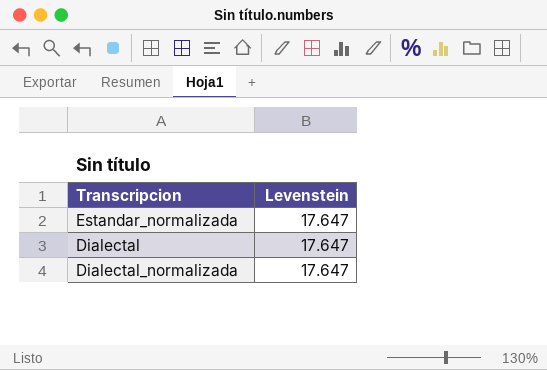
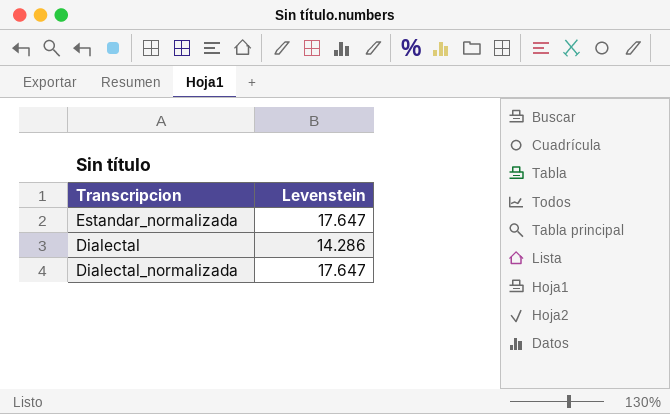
Dialectal | Levenstein: 17.647 -> 14.286

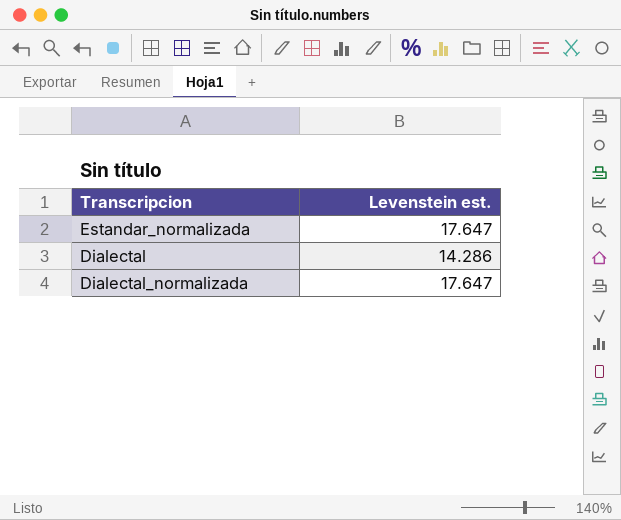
column name: Levenstein -> Levenstein est.

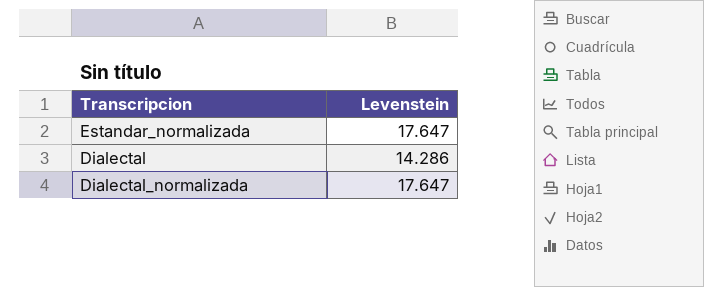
column name: Levenstein est. -> Levenstein

